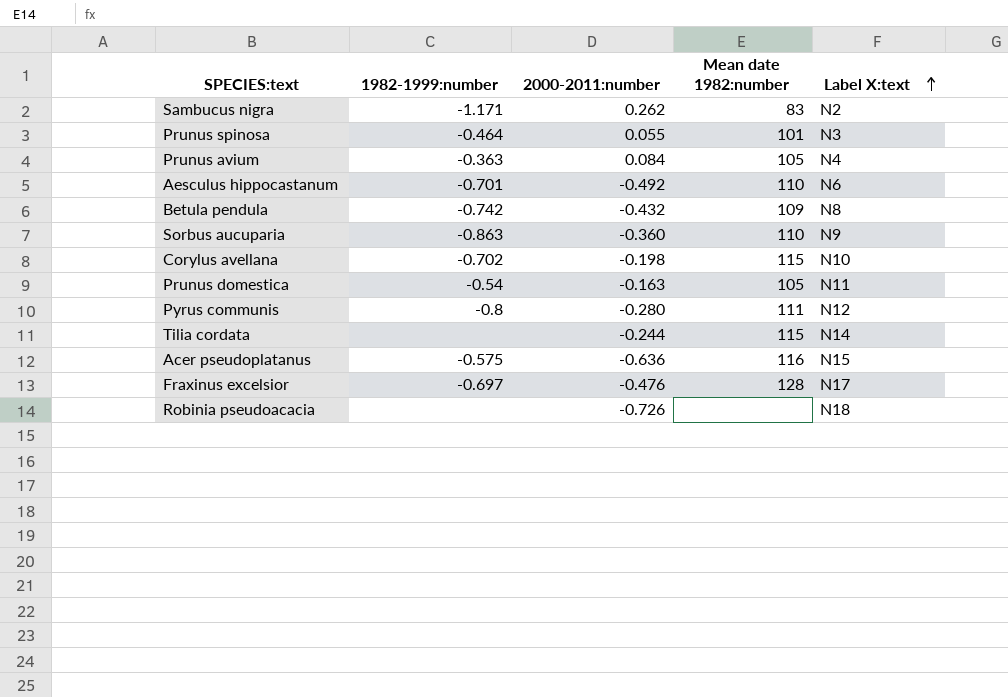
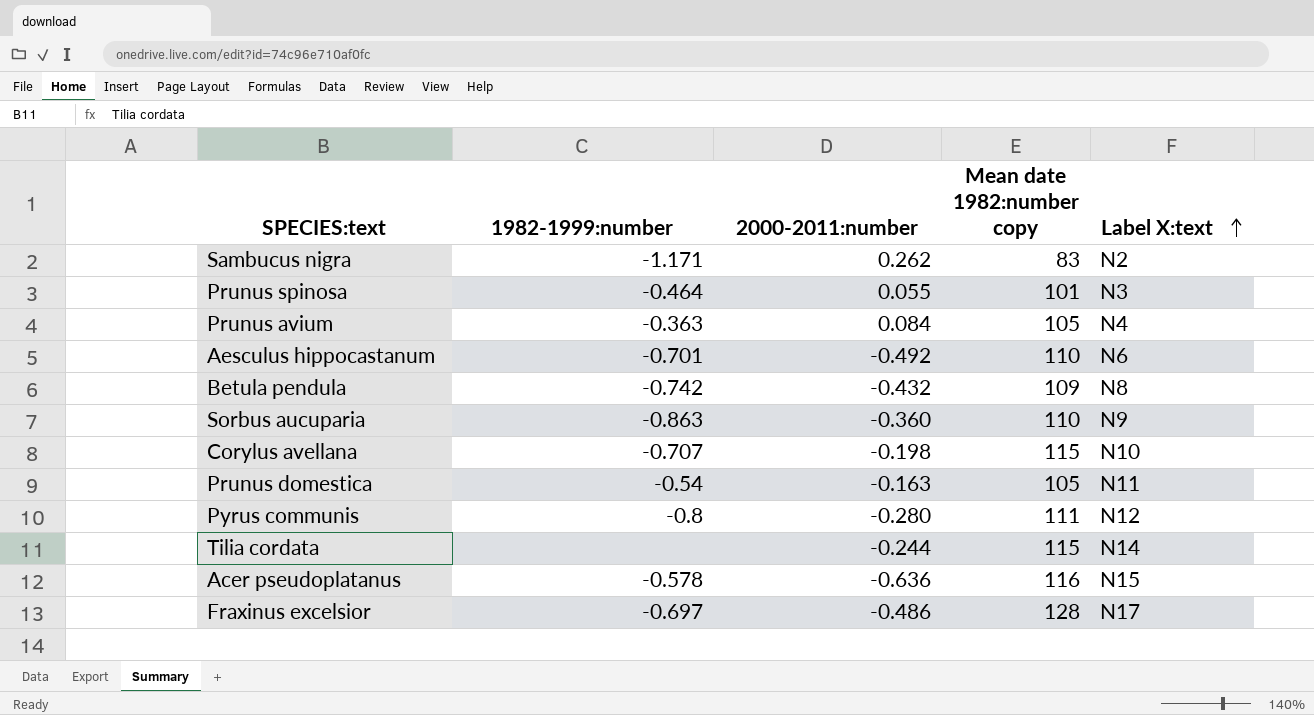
column name: Mean date 1982:number -> Mean date 1982:number copy
row Robinia pseudoacacia: none | -0.726 | none | N18 -> none
Corylus avellana | 1982-1999:number: -0.702 -> -0.707
Acer pseudoplatanus | 1982-1999:number: -0.575 -> -0.578
Fraxinus excelsior | 2000-2011:number: -0.476 -> -0.486

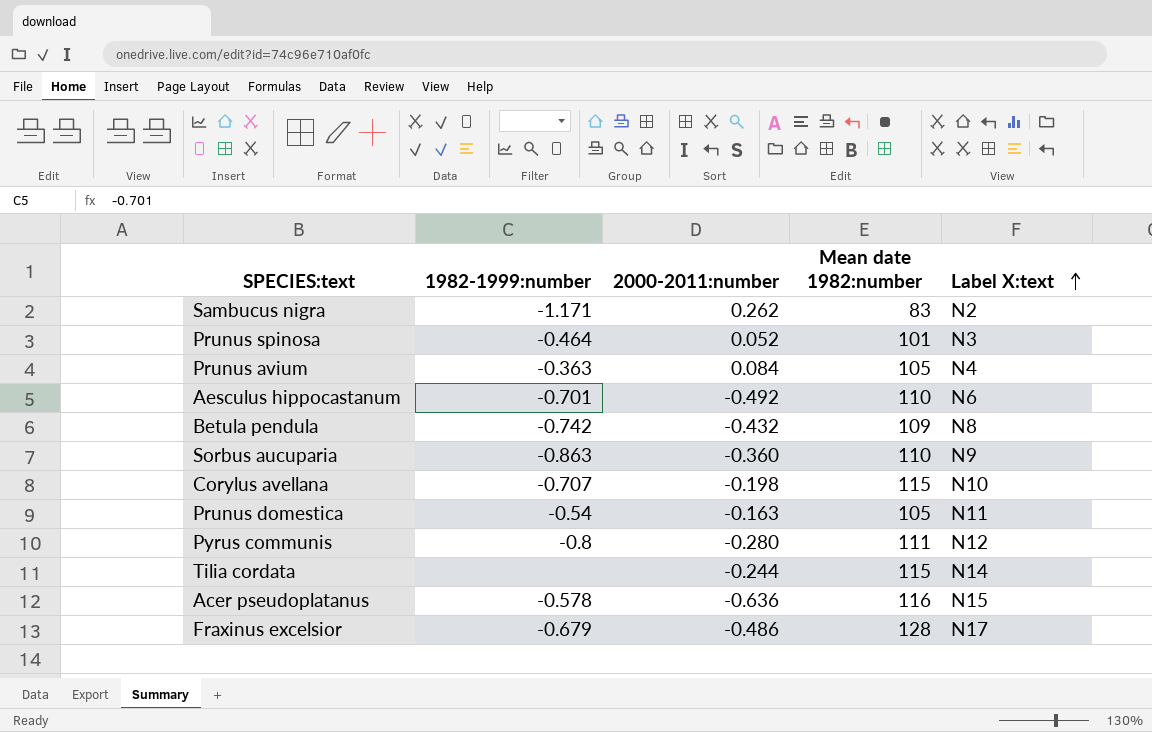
column name: Mean date 1982:number copy -> Mean date 1982:number
Prunus spinosa | 2000-2011:number: 0.055 -> 0.052
Fraxinus excelsior | 1982-1999:number: -0.697 -> -0.679

